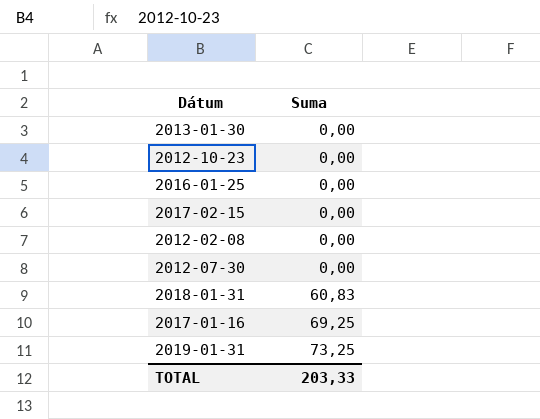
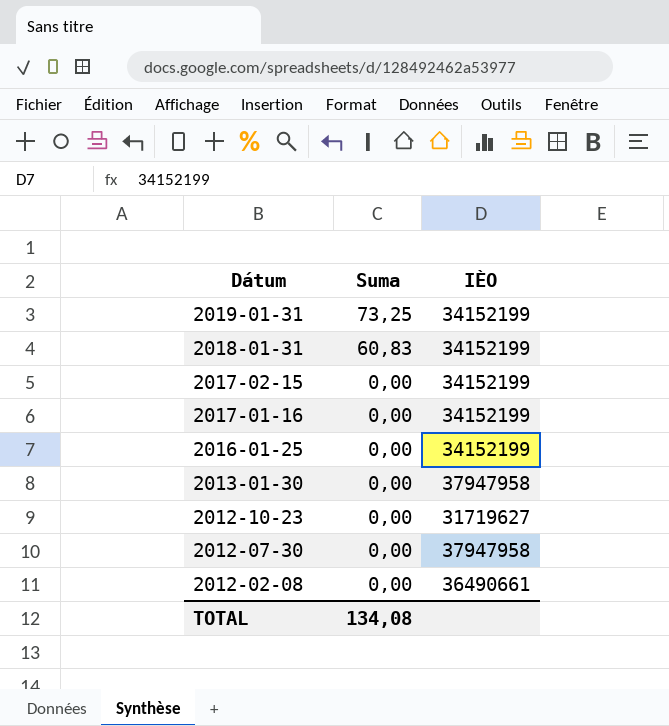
row order: Suma ascending -> Dátum descending
column IÈO | position: none -> 3
2017-01-16 | Suma: 69,25 -> 0,00
TOTAL | Suma: 203,33 -> 134,08

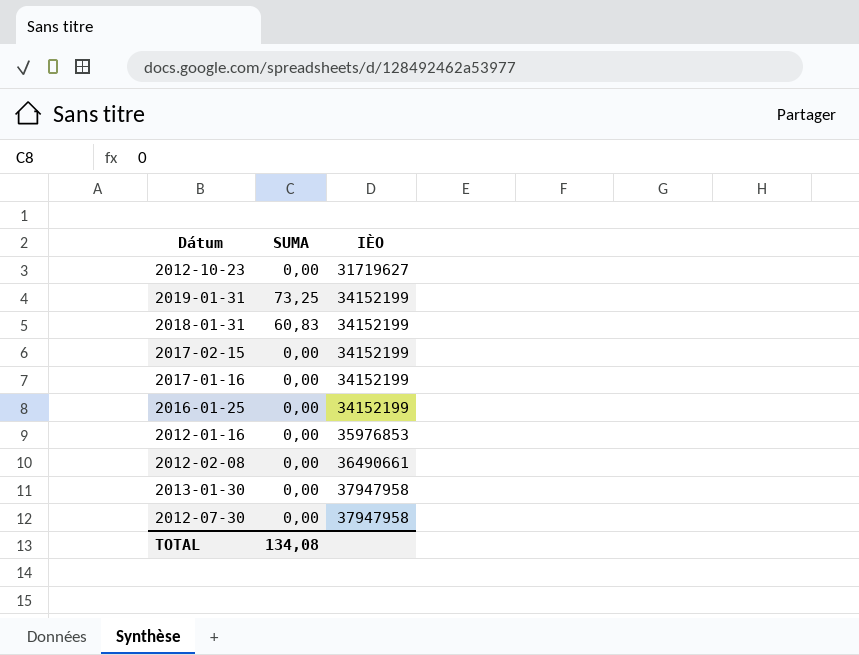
row order: Dátum descending -> IÈO ascending
column name: Suma -> SUMA
row 2012-01-16: none -> 0,00 | 35976853

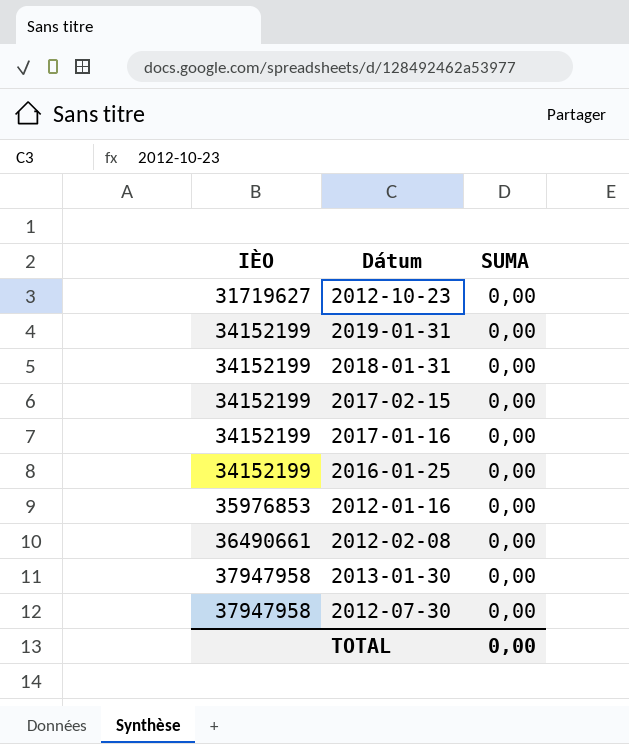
column IÈO | position: 3 -> 1
2019-01-31 | SUMA: 73,25 -> 0,00
2018-01-31 | SUMA: 60,83 -> 0,00
TOTAL | SUMA: 134,08 -> 0,00

